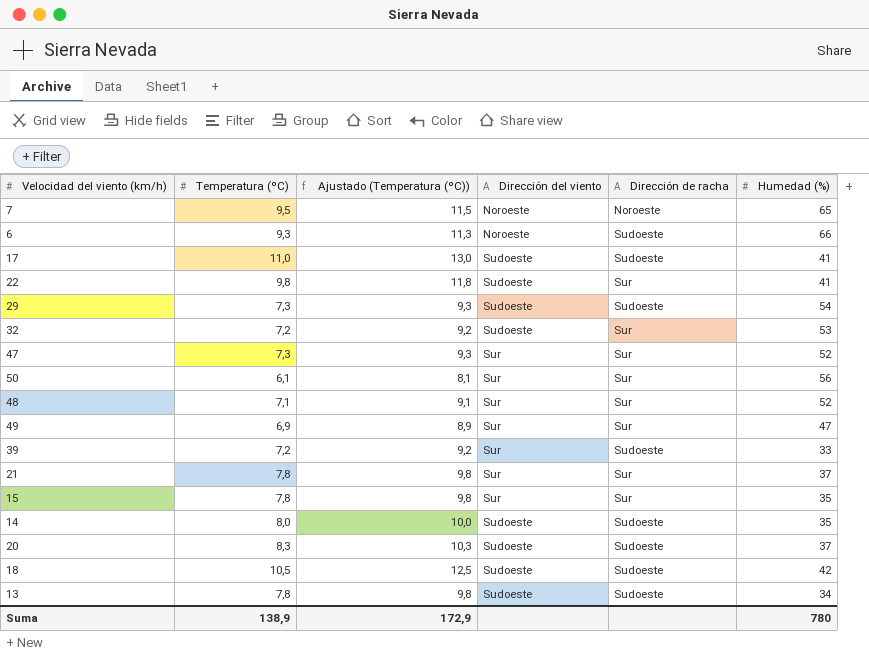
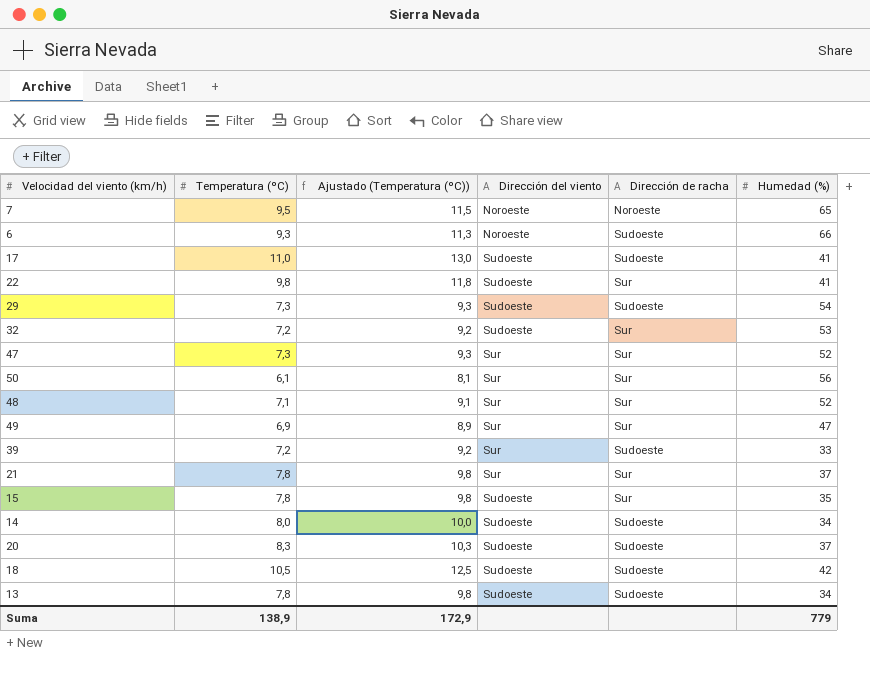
15 | Dirección del viento: Sur -> Sudoeste
14 | Humedad (%): 35 -> 34
Suma | Humedad (%): 780 -> 779

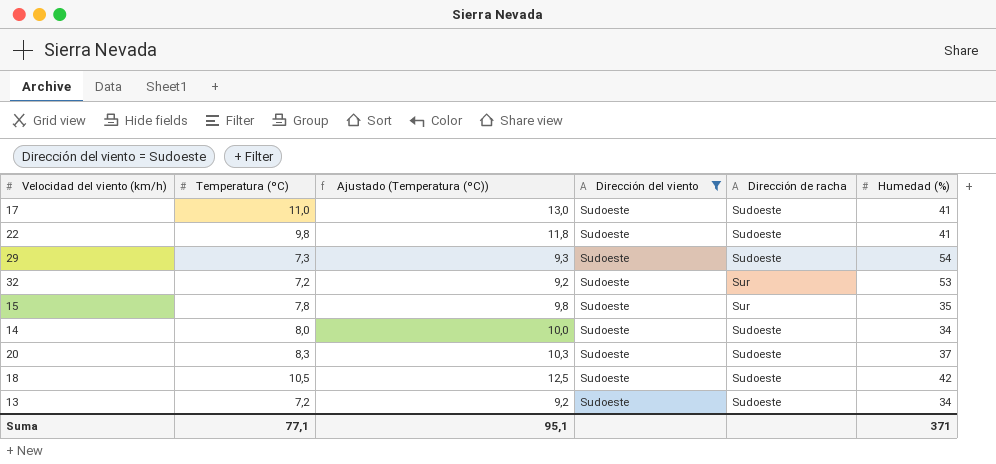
filter: none -> Dirección del viento = Sudoeste
22 | Dirección de racha: Sur -> Sudoeste
13 | Temperatura (ºC): 7,8 -> 7,2
13 | Ajustado (Temperatura (ºC)): 9,8 -> 9,2
Suma | Temperatura (ºC): 138,9 -> 77,1
Suma | Ajustado (Temperatura (ºC)): 172,9 -> 95,1
Suma | Humedad (%): 779 -> 371

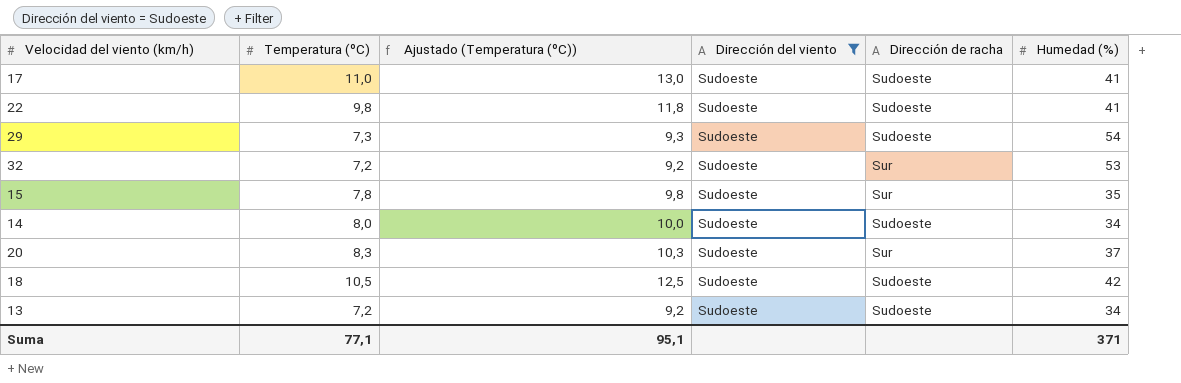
20 | Dirección de racha: Sudoeste -> Sur

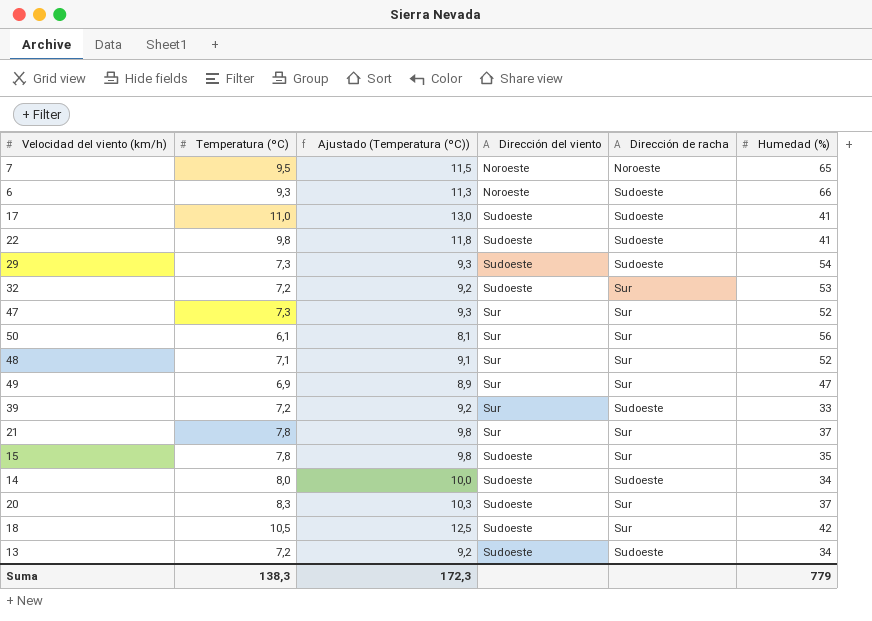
filter: Dirección del viento = Sudoeste -> none
18 | Dirección de racha: Sudoeste -> Sur
Suma | Temperatura (ºC): 77,1 -> 138,3
Suma | Ajustado (Temperatura (ºC)): 95,1 -> 172,3
Suma | Humedad (%): 371 -> 779

